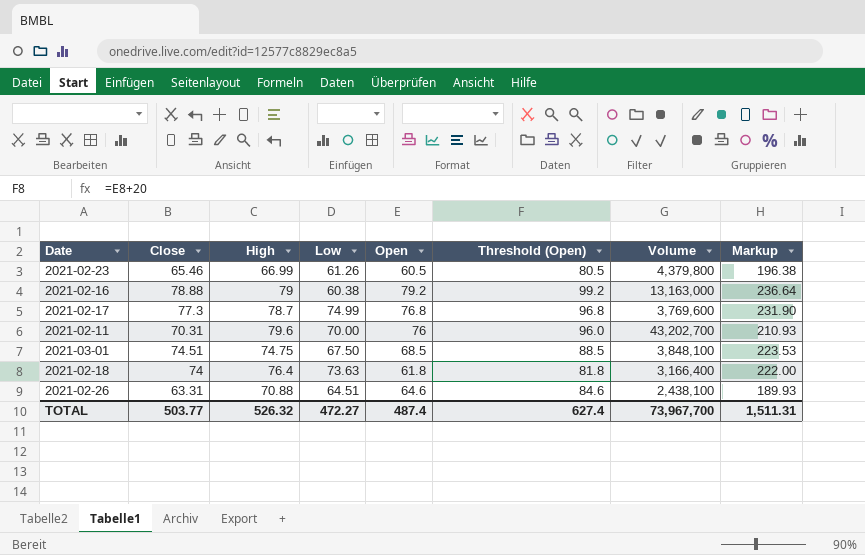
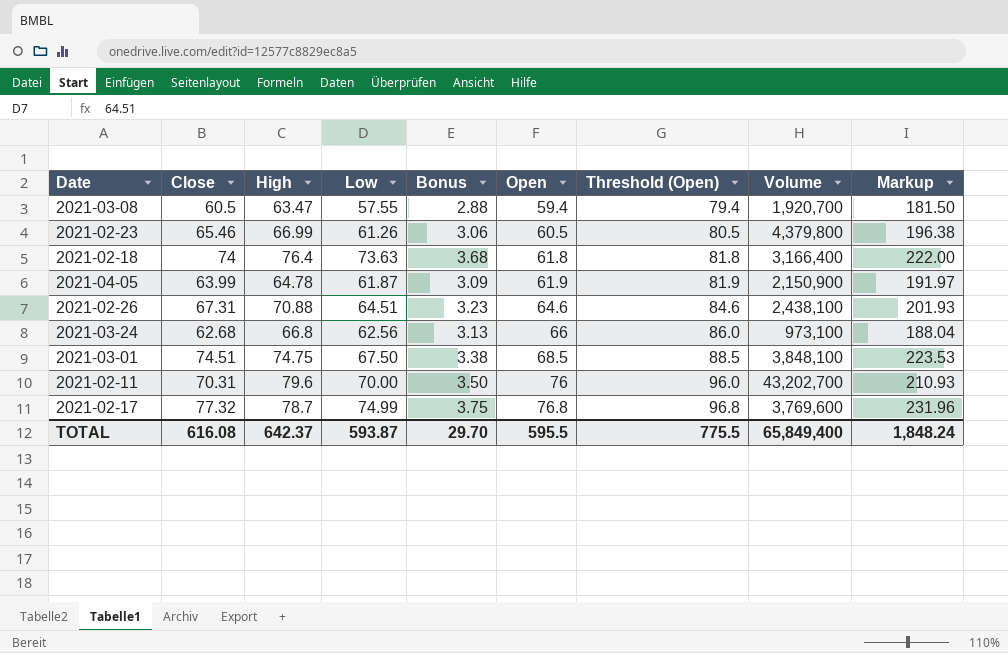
row order: none -> Open ascending
column Bonus | formula: none -> [Low] * 0.05
row 2021-02-16: 78.88 | 79 | 60.38 | 79.2 | 99.2 | 13,163,000 | 236.64 -> none
row 2021-03-08: none -> 60.5 | 63.47 | 57.55 | 2.88 | 59.4 | 79.4 | 1,920,700 | 181.50
row 2021-04-05: none -> 63.99 | 64.78 | 61.87 | 3.09 | 61.9 | 81.9 | 2,150,900 | 191.97
2021-02-26 | Close: 63.31 -> 67.31
2021-02-26 | Markup: 189.93 -> 201.93
row 2021-03-24: none -> 62.68 | 66.8 | 62.56 | 3.13 | 66 | 86.0 | 973,100 | 188.04
2021-02-17 | Close: 77.3 -> 77.32
2021-02-17 | Markup: 231.90 -> 231.96
TOTAL | Close: 503.77 -> 616.08
TOTAL | High: 526.32 -> 642.37
TOTAL | Low: 472.27 -> 593.87
TOTAL | Open: 487.4 -> 595.5
TOTAL | Threshold (Open): 627.4 -> 775.5
TOTAL | Volume: 73,967,700 -> 65,849,400
TOTAL | Markup: 1,511.31 -> 1,848.24

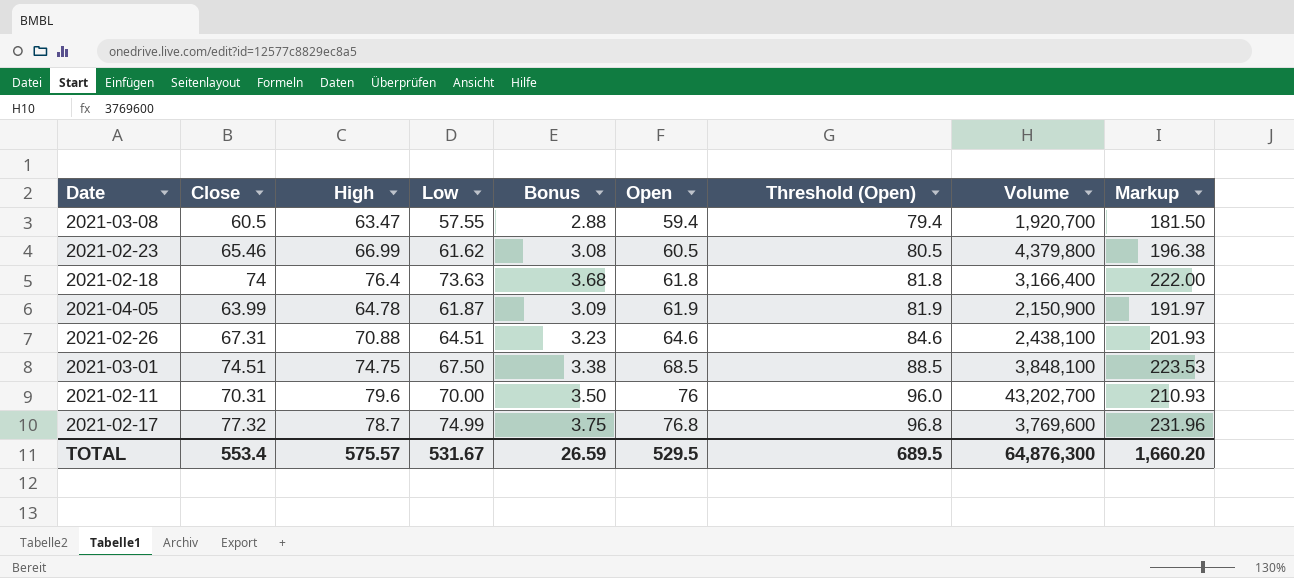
row 2021-03-24: 62.68 | 66.8 | 62.56 | 3.13 | 66 | 86.0 | 973,100 | 188.04 -> none
2021-02-23 | Low: 61.26 -> 61.62
2021-02-23 | Bonus: 3.06 -> 3.08
TOTAL | Close: 616.08 -> 553.4
TOTAL | High: 642.37 -> 575.57
TOTAL | Low: 593.87 -> 531.67
TOTAL | Bonus: 29.70 -> 26.59
TOTAL | Open: 595.5 -> 529.5
TOTAL | Threshold (Open): 775.5 -> 689.5
TOTAL | Volume: 65,849,400 -> 64,876,300
TOTAL | Markup: 1,848.24 -> 1,660.20

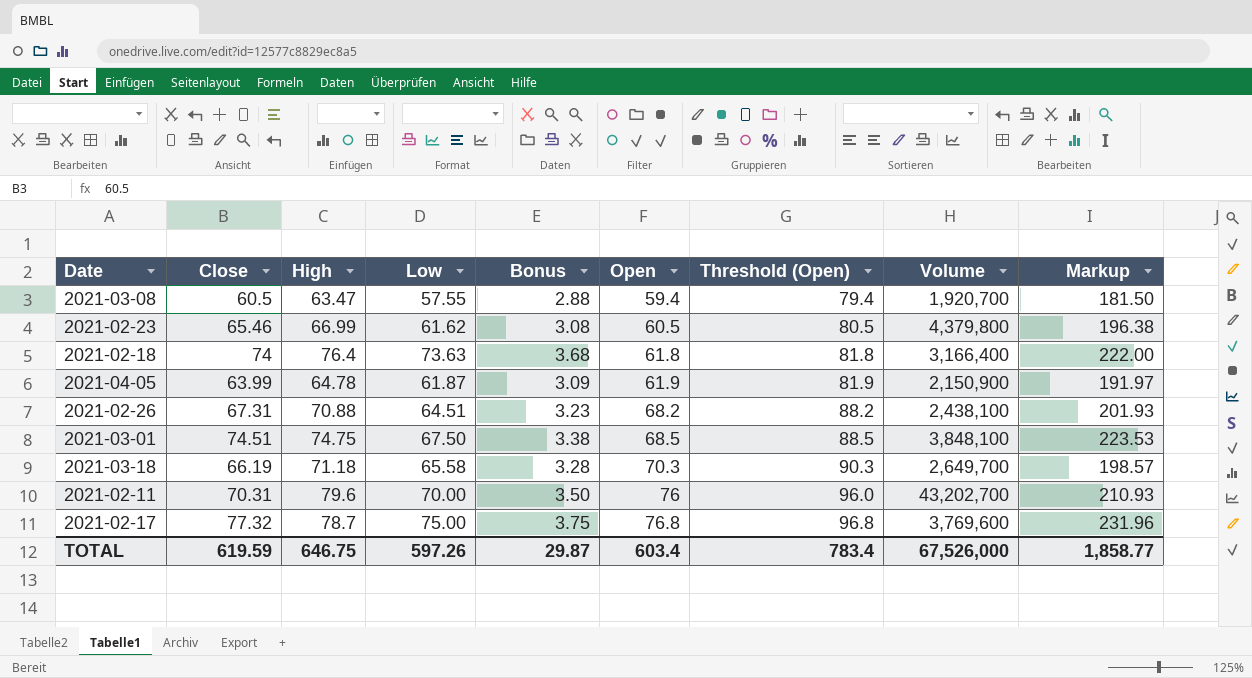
2021-02-26 | Open: 64.6 -> 68.2
2021-02-26 | Threshold (Open): 84.6 -> 88.2
row 2021-03-18: none -> 66.19 | 71.18 | 65.58 | 3.28 | 70.3 | 90.3 | 2,649,700 | 198.57
2021-02-17 | Low: 74.99 -> 75.00
TOTAL | Close: 553.4 -> 619.59
TOTAL | High: 575.57 -> 646.75
TOTAL | Low: 531.67 -> 597.26
TOTAL | Bonus: 26.59 -> 29.87
TOTAL | Open: 529.5 -> 603.4
TOTAL | Threshold (Open): 689.5 -> 783.4
TOTAL | Volume: 64,876,300 -> 67,526,000
TOTAL | Markup: 1,660.20 -> 1,858.77

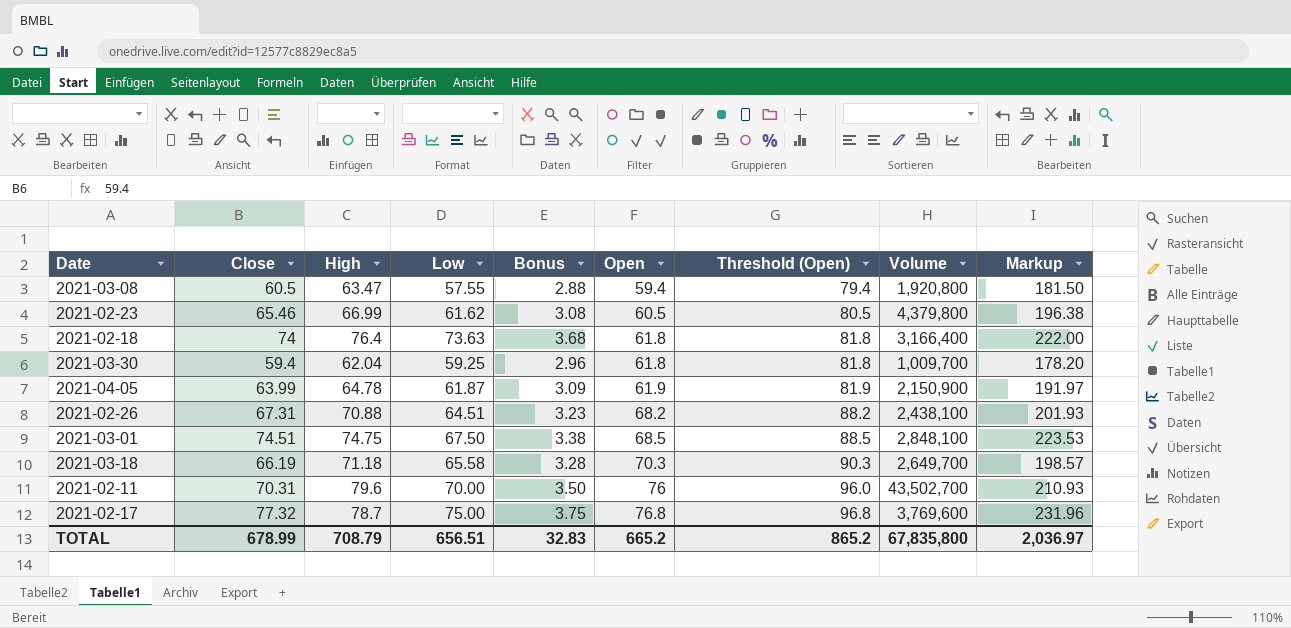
2021-03-08 | Volume: 1,920,700 -> 1,920,800
row 2021-03-30: none -> 59.4 | 62.04 | 59.25 | 2.96 | 61.8 | 81.8 | 1,009,700 | 178.20
2021-03-01 | Volume: 3,848,100 -> 2,848,100
2021-02-11 | Volume: 43,202,700 -> 43,502,700
TOTAL | Close: 619.59 -> 678.99
TOTAL | High: 646.75 -> 708.79
TOTAL | Low: 597.26 -> 656.51
TOTAL | Bonus: 29.87 -> 32.83
TOTAL | Open: 603.4 -> 665.2
TOTAL | Threshold (Open): 783.4 -> 865.2
TOTAL | Volume: 67,526,000 -> 67,835,800
TOTAL | Markup: 1,858.77 -> 2,036.97

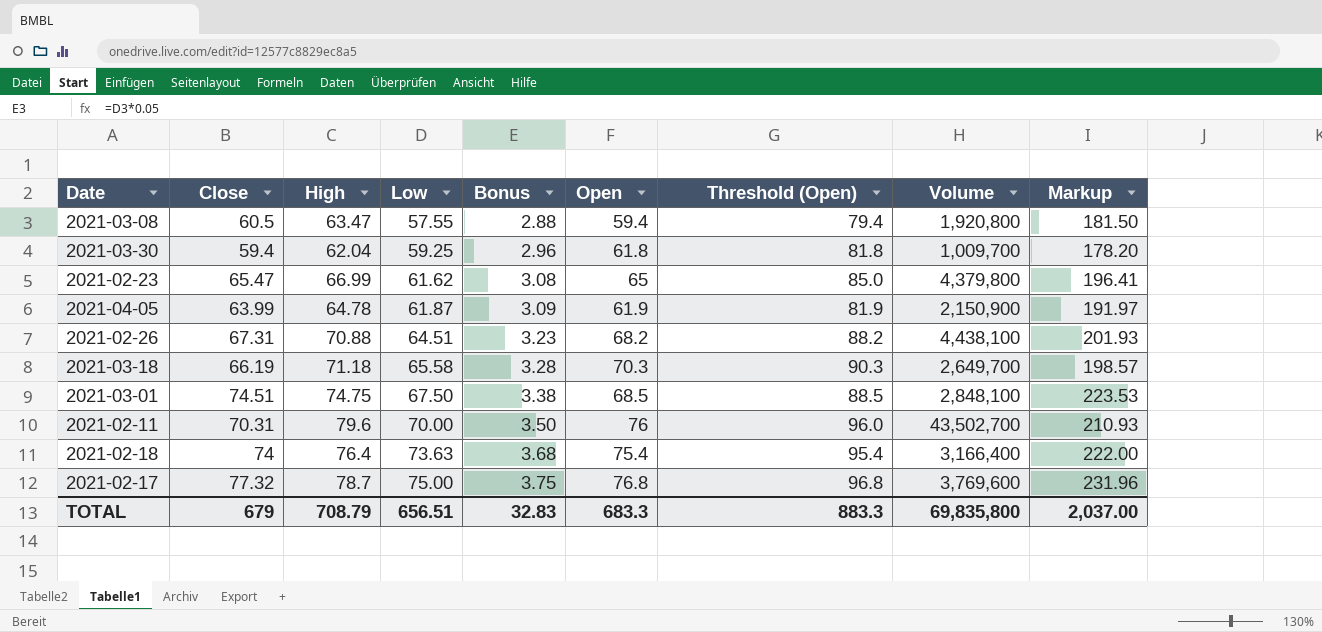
row order: Open ascending -> Low ascending
2021-02-23 | Close: 65.46 -> 65.47
2021-02-23 | Open: 60.5 -> 65
2021-02-23 | Threshold (Open): 80.5 -> 85.0
2021-02-23 | Markup: 196.38 -> 196.41
2021-02-26 | Volume: 2,438,100 -> 4,438,100
2021-02-18 | Open: 61.8 -> 75.4
2021-02-18 | Threshold (Open): 81.8 -> 95.4
TOTAL | Close: 678.99 -> 679
TOTAL | Open: 665.2 -> 683.3
TOTAL | Threshold (Open): 865.2 -> 883.3
TOTAL | Volume: 67,835,800 -> 69,835,800
TOTAL | Markup: 2,036.97 -> 2,037.00

